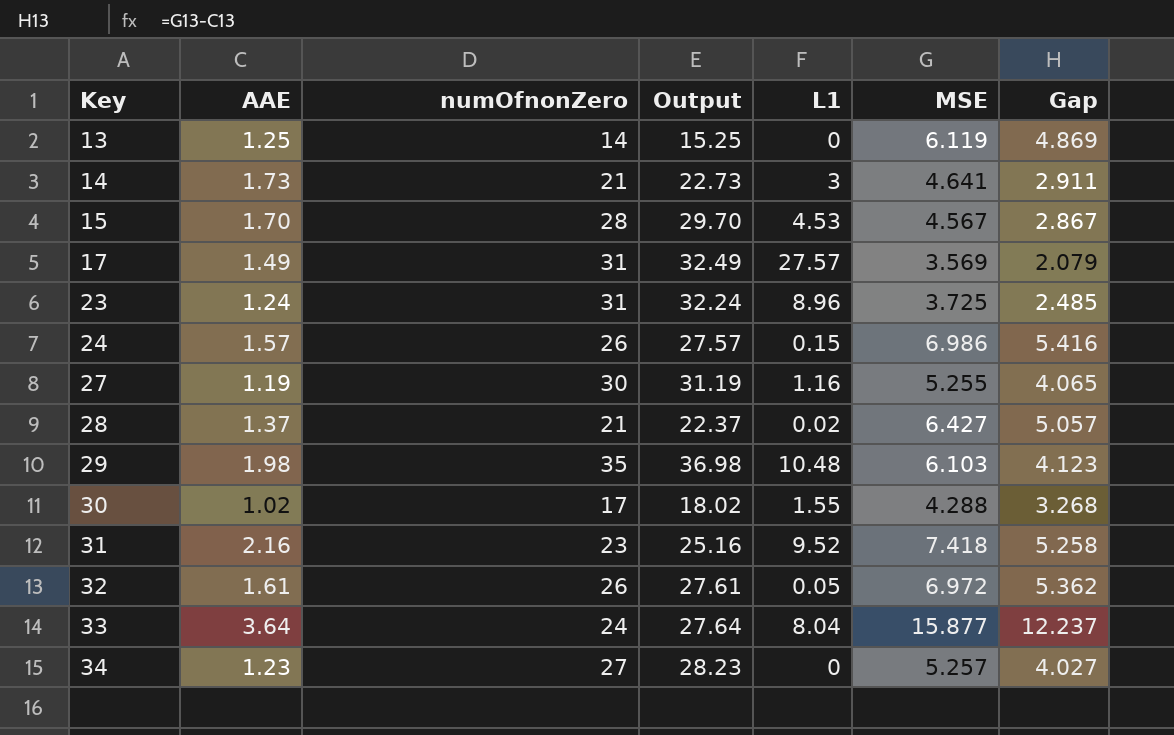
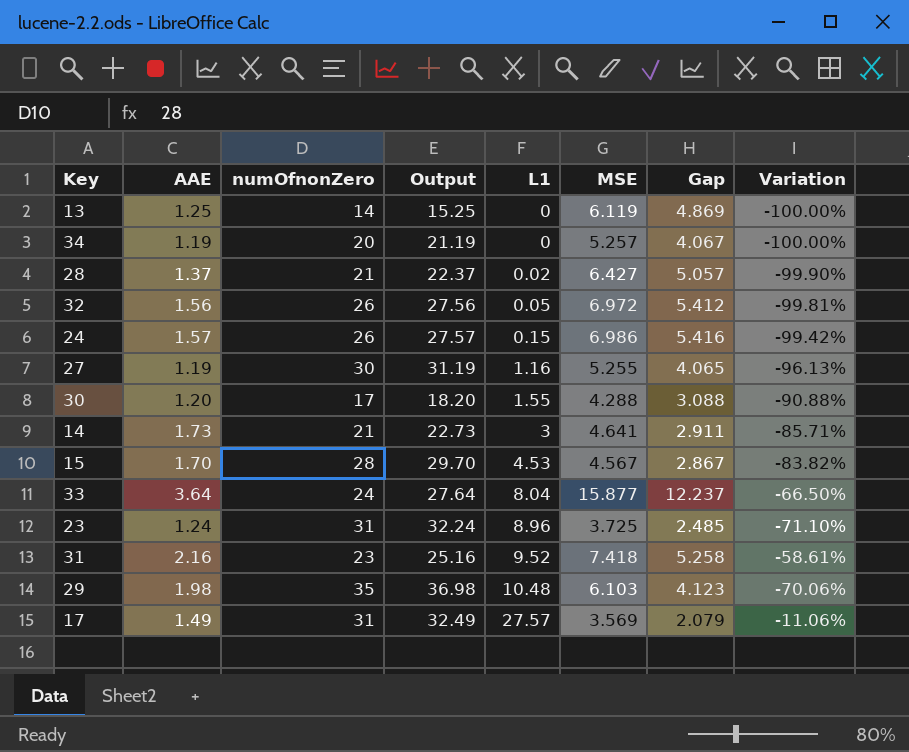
row order: Key ascending -> L1 ascending
column Variation | formula: none -> ([L1] - [numOfnonZero]) / [numOfnonZero]
34 | AAE: 1.23 -> 1.19
34 | numOfnonZero: 27 -> 20
34 | Output: 28.23 -> 21.19
34 | Gap: 4.027 -> 4.067
32 | AAE: 1.61 -> 1.56
32 | Output: 27.61 -> 27.56
32 | Gap: 5.362 -> 5.412
30 | AAE: 1.02 -> 1.20
30 | Output: 18.02 -> 18.20
30 | Gap: 3.268 -> 3.088

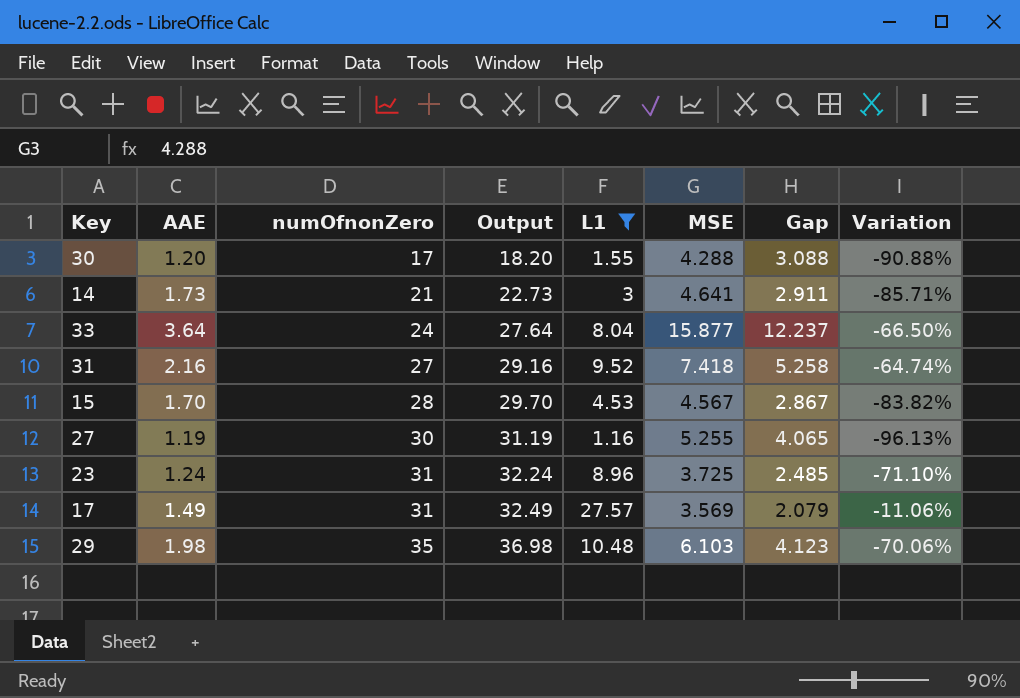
filter: none -> L1 >= 1.16
row order: L1 ascending -> numOfnonZero ascending
31 | numOfnonZero: 23 -> 27
31 | Output: 25.16 -> 29.16
31 | Variation: -58.61% -> -64.74%

